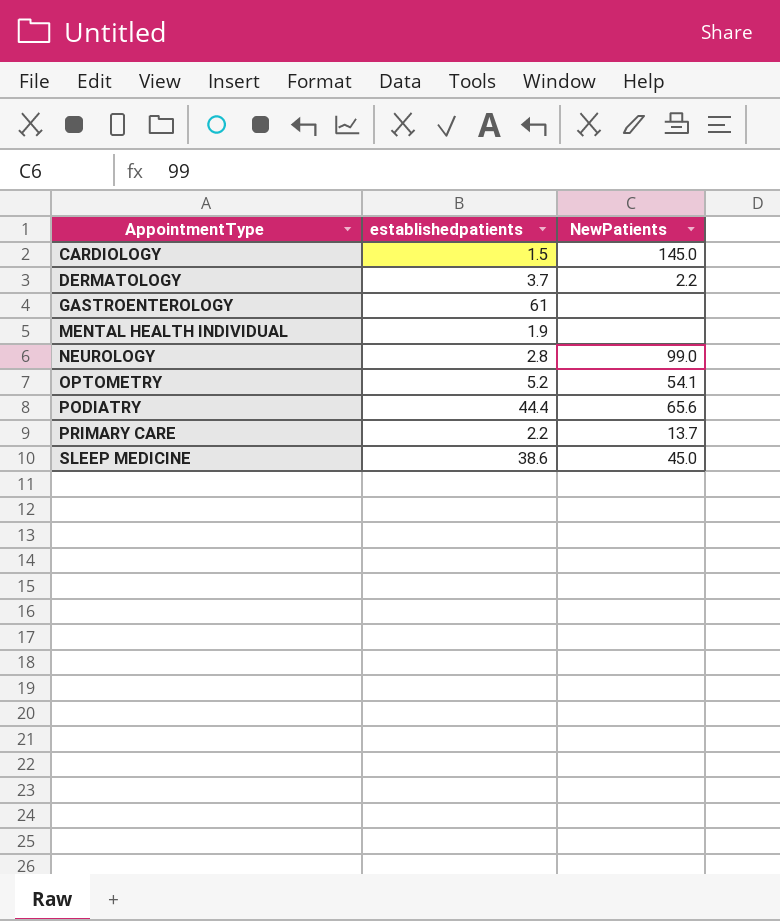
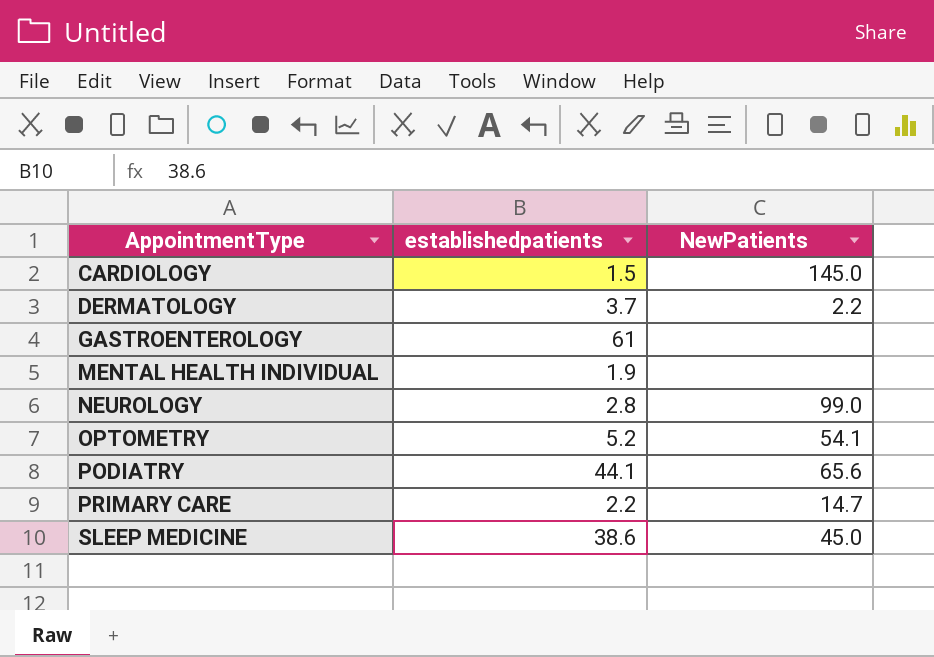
PODIATRY | establishedpatients: 44.4 -> 44.1
PRIMARY CARE | NewPatients: 13.7 -> 14.7

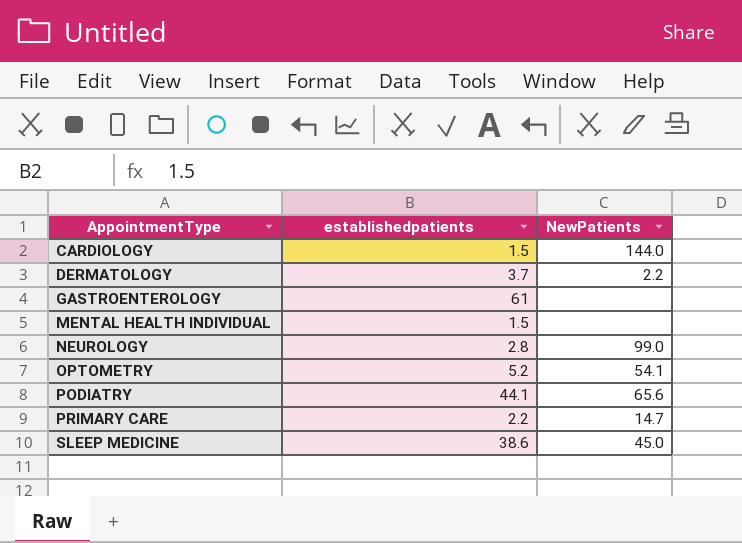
CARDIOLOGY | NewPatients: 145.0 -> 144.0
MENTAL HEALTH INDIVIDUAL | establishedpatients: 1.9 -> 1.5

